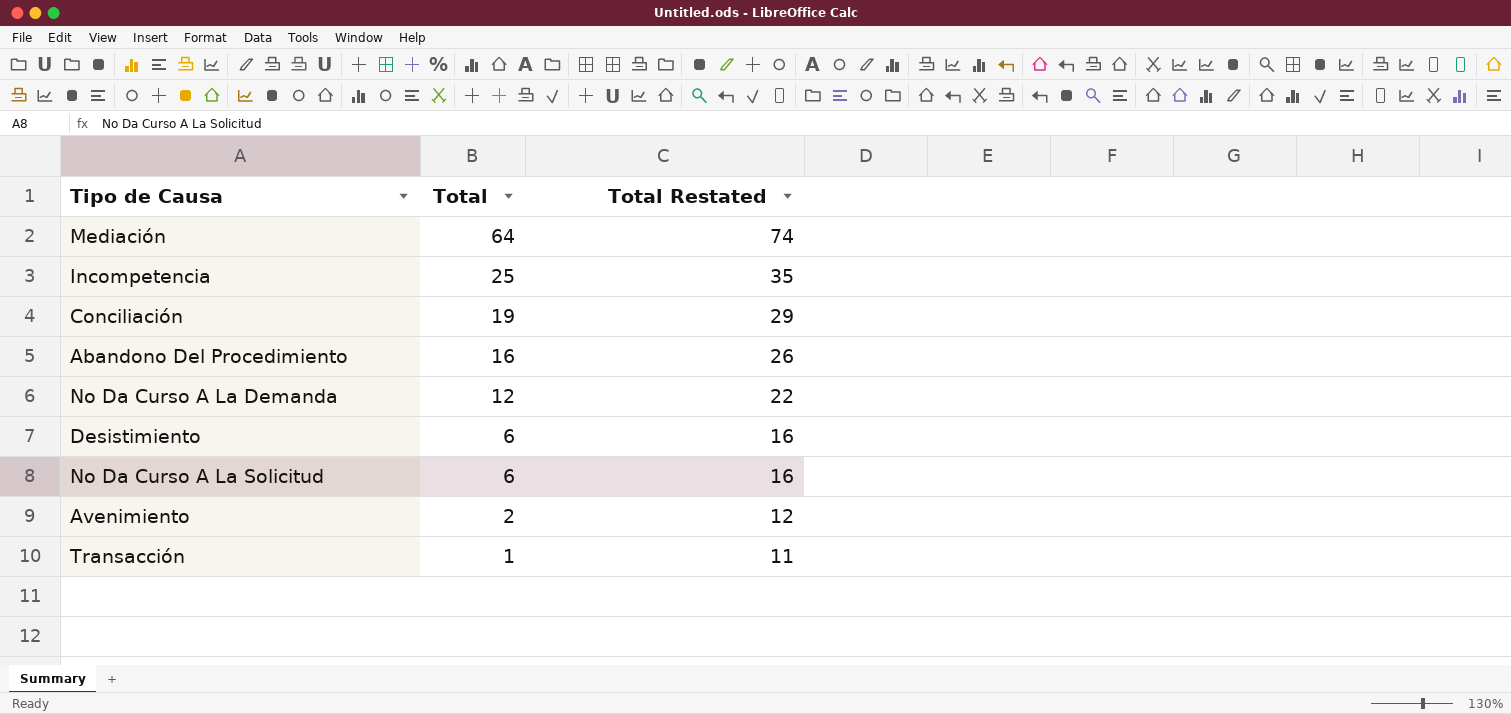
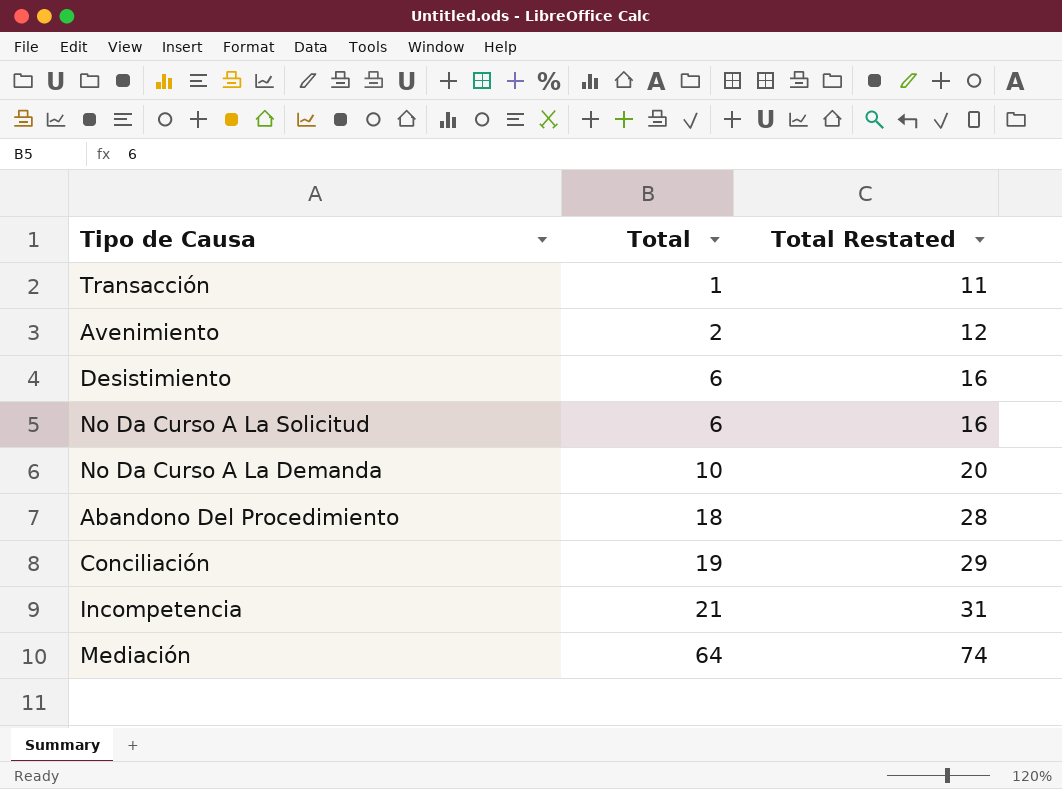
row order: Total descending -> Total ascending
No Da Curso A La Demanda | Total: 12 -> 10
No Da Curso A La Demanda | Total Restated: 22 -> 20
Abandono Del Procedimiento | Total: 16 -> 18
Abandono Del Procedimiento | Total Restated: 26 -> 28
Incompetencia | Total: 25 -> 21
Incompetencia | Total Restated: 35 -> 31

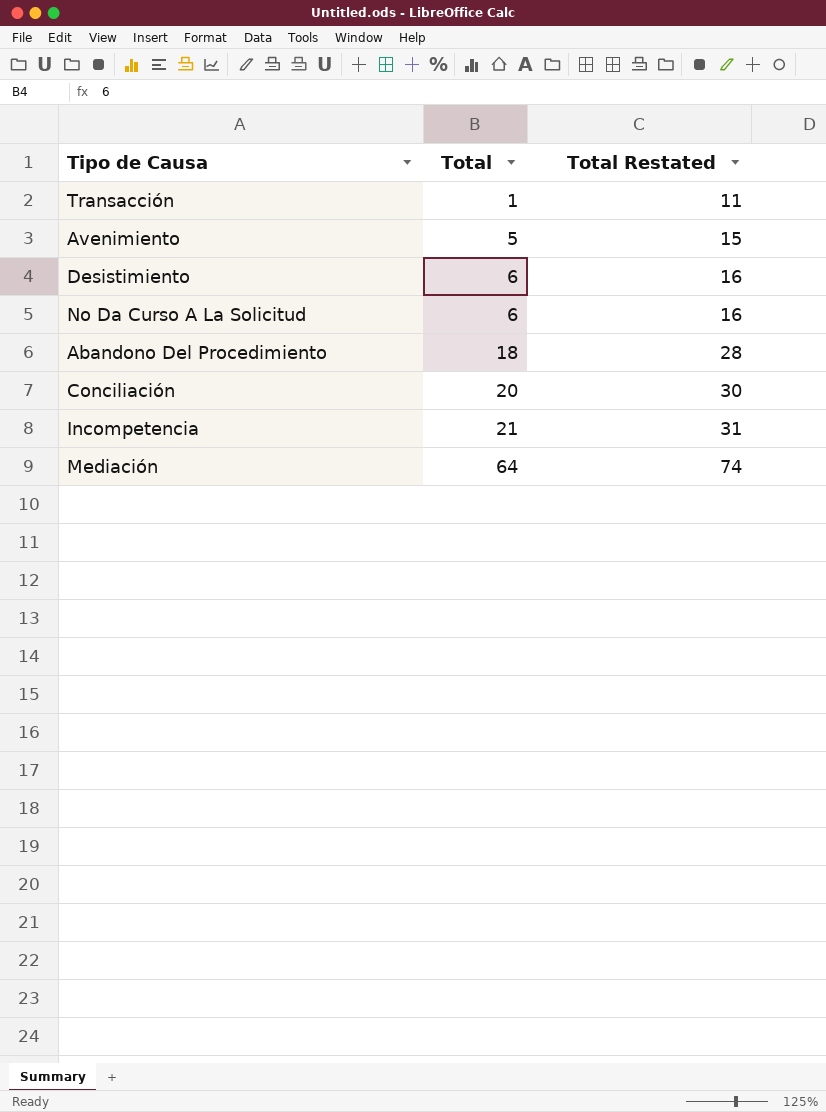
row No Da Curso A La Demanda: 10 | 20 -> none
Avenimiento | Total: 2 -> 5
Avenimiento | Total Restated: 12 -> 15
Conciliación | Total: 19 -> 20
Conciliación | Total Restated: 29 -> 30

